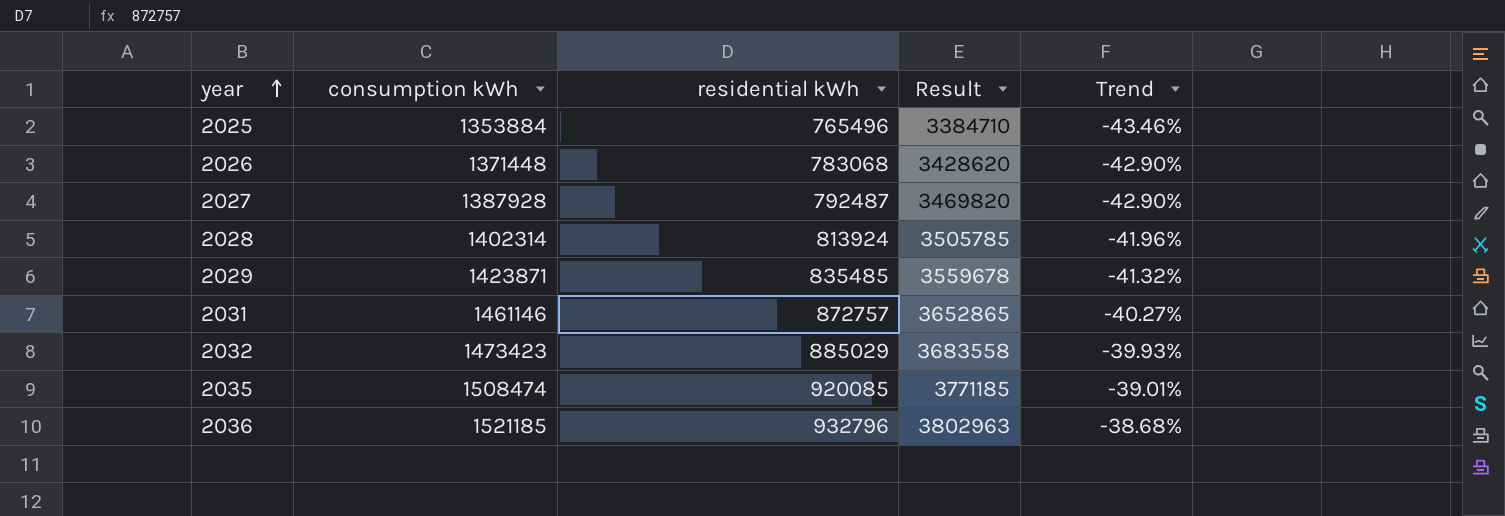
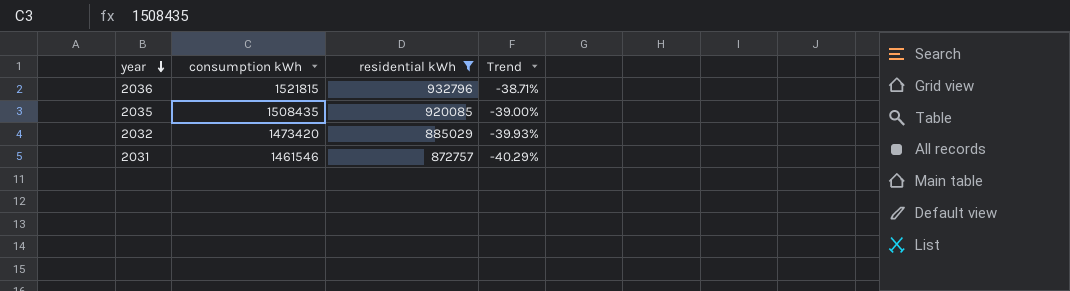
filter: none -> residential kWh >= 872757
row order: year ascending -> year descending
column Result | formula: [consumption kWh] * 2.5 -> none
2036 | consumption kWh: 1521185 -> 1521815
2036 | Trend: -38.68% -> -38.71%
2035 | consumption kWh: 1508474 -> 1508435
2035 | Trend: -39.01% -> -39.00%
2032 | consumption kWh: 1473423 -> 1473420
2031 | consumption kWh: 1461146 -> 1461546
2031 | Trend: -40.27% -> -40.29%

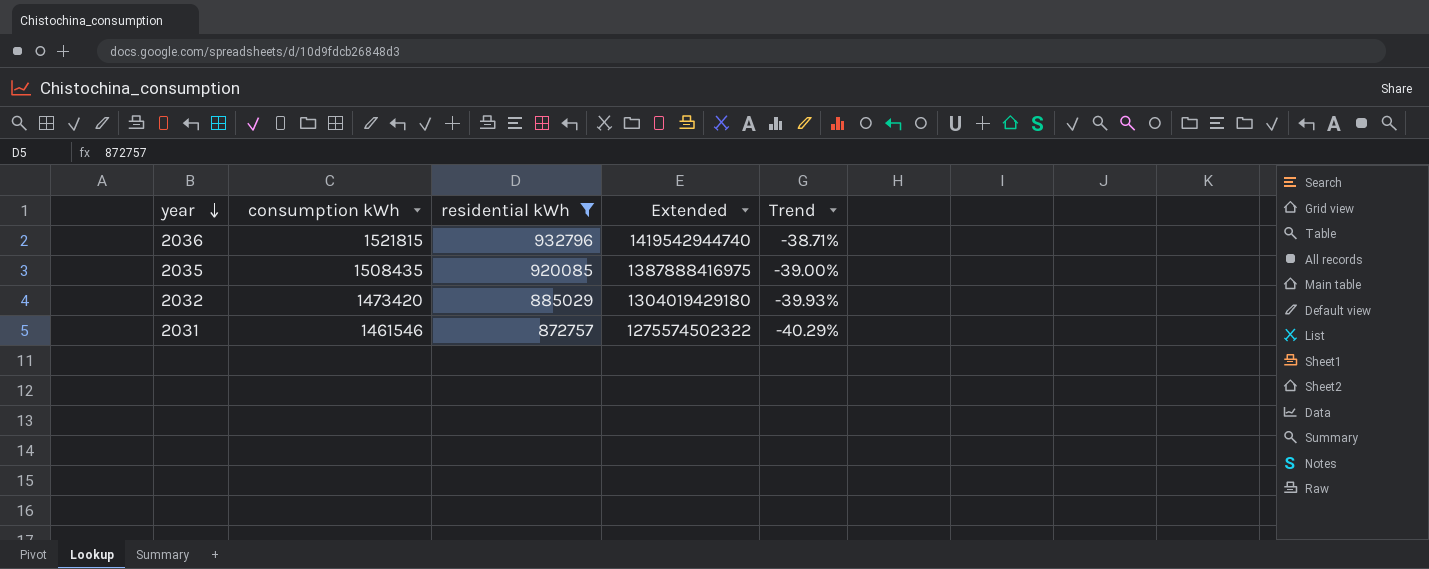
column Extended | formula: none -> [consumption kWh] * [residential kWh]

